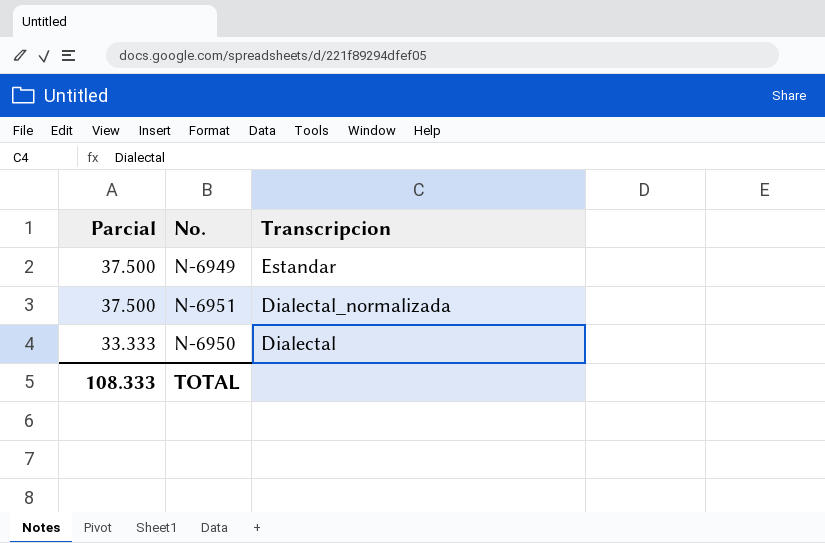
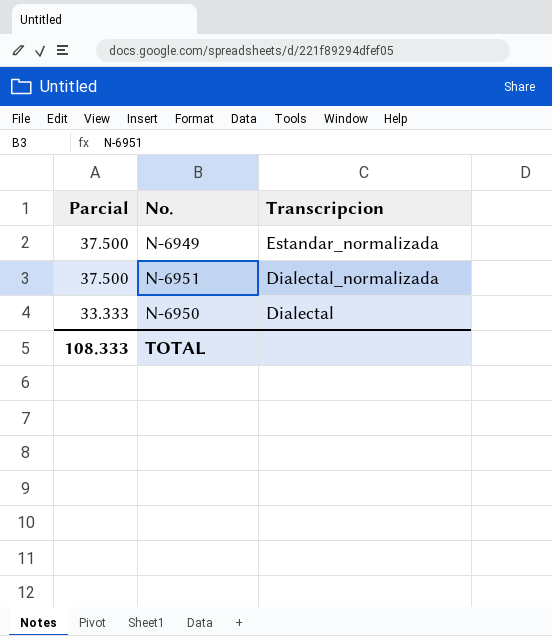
N-6949 | Transcripcion: Estandar -> Estandar_normalizada

